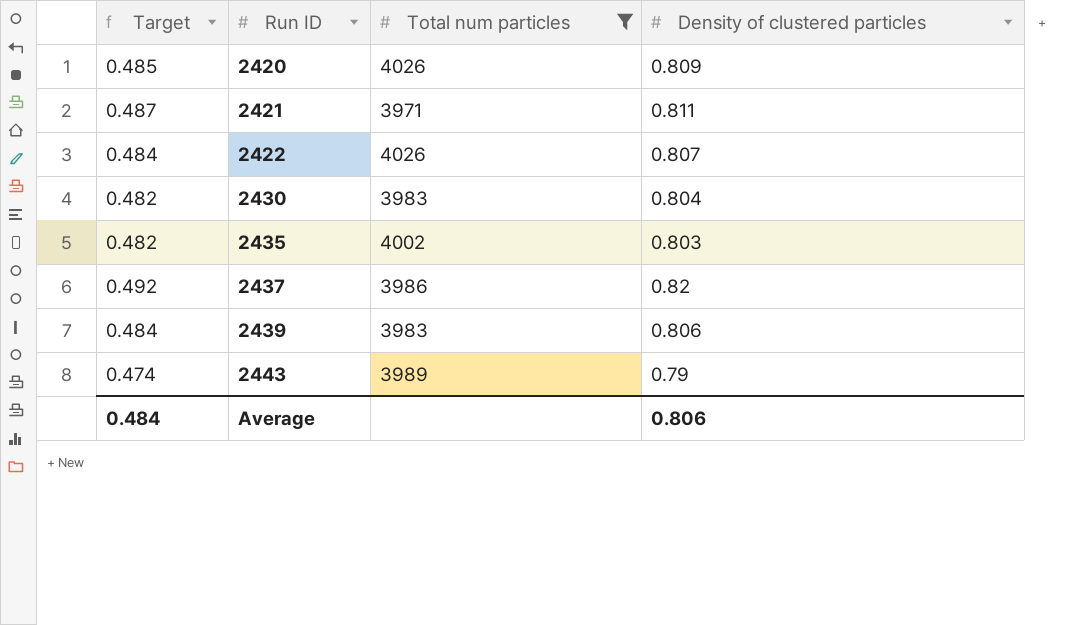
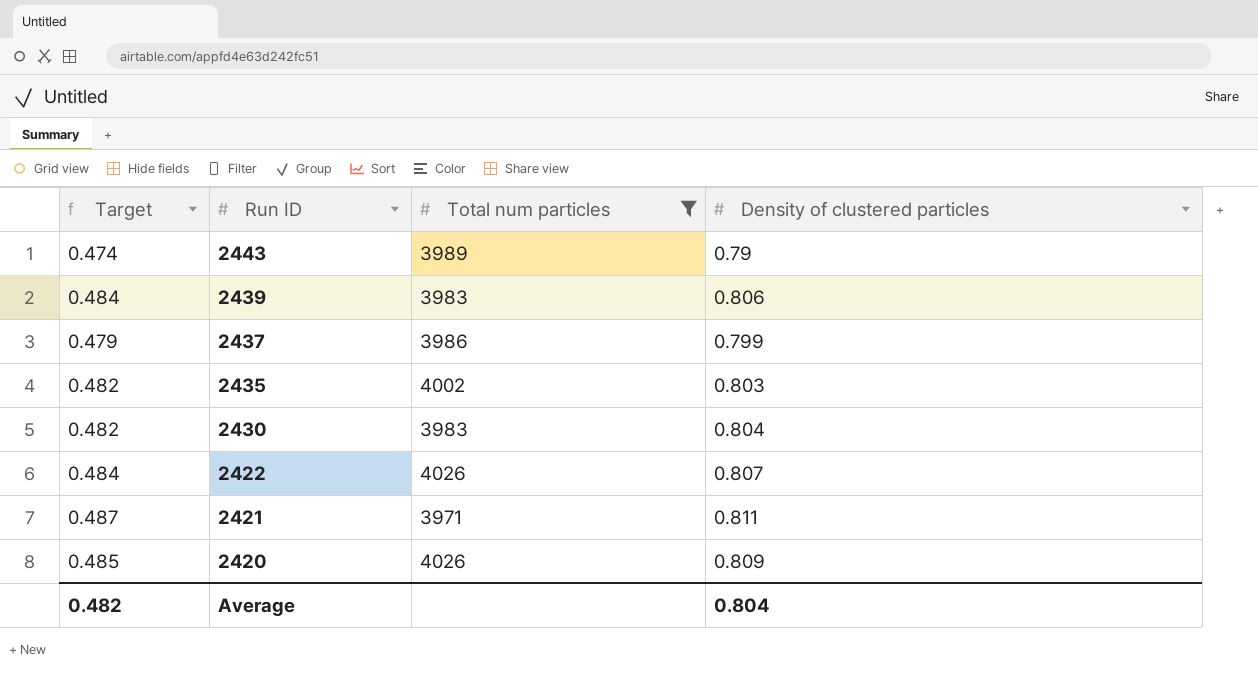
row order: Run ID ascending -> Run ID descending
2437 | Target: 0.492 -> 0.479
2437 | Density of clustered particles: 0.82 -> 0.799
Average | Target: 0.484 -> 0.482
Average | Density of clustered particles: 0.806 -> 0.804

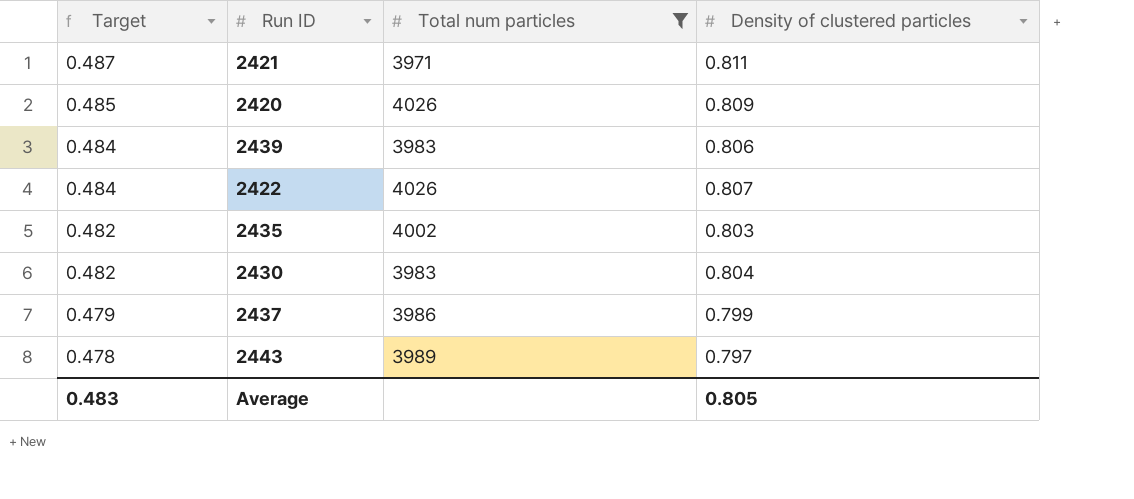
row order: Run ID descending -> Target descending
2443 | Target: 0.474 -> 0.478
2443 | Density of clustered particles: 0.79 -> 0.797
Average | Target: 0.482 -> 0.483
Average | Density of clustered particles: 0.804 -> 0.805

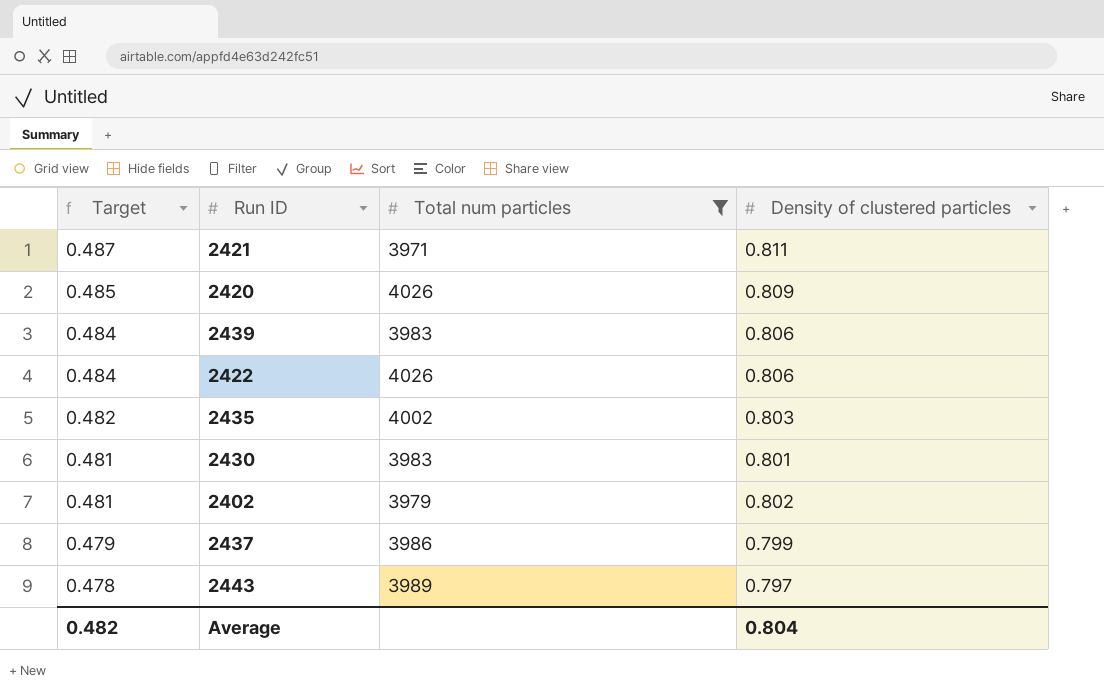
2422 | Density of clustered particles: 0.807 -> 0.806
2430 | Target: 0.482 -> 0.481
2430 | Density of clustered particles: 0.804 -> 0.801
row 2402: none -> 0.481 | 3979 | 0.802
Average | Target: 0.483 -> 0.482
Average | Density of clustered particles: 0.805 -> 0.804

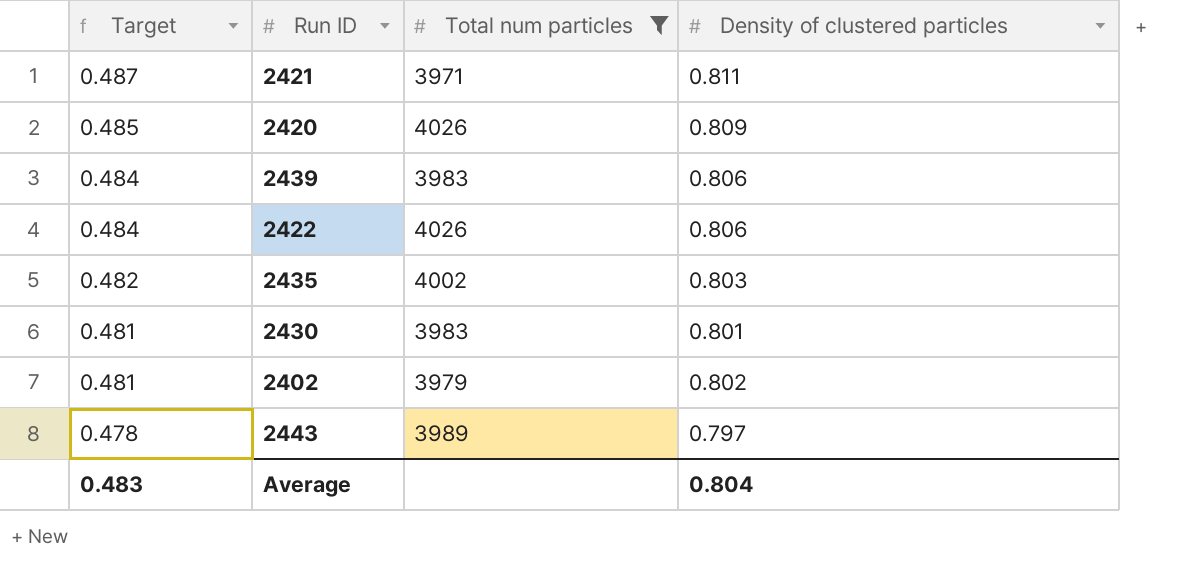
row 2437: 0.479 | 3986 | 0.799 -> none
Average | Target: 0.482 -> 0.483

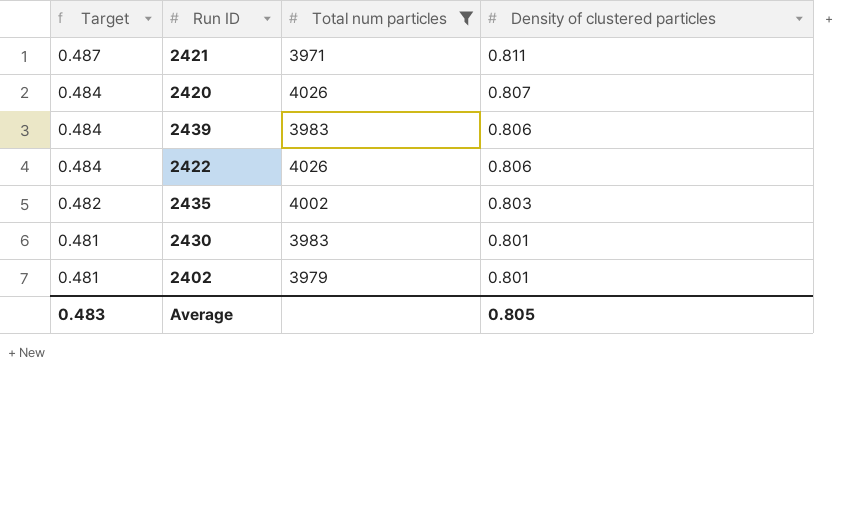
row 2443: 0.478 | 3989 | 0.797 -> none
2420 | Target: 0.485 -> 0.484
2420 | Density of clustered particles: 0.809 -> 0.807
2402 | Density of clustered particles: 0.802 -> 0.801
Average | Density of clustered particles: 0.804 -> 0.805

